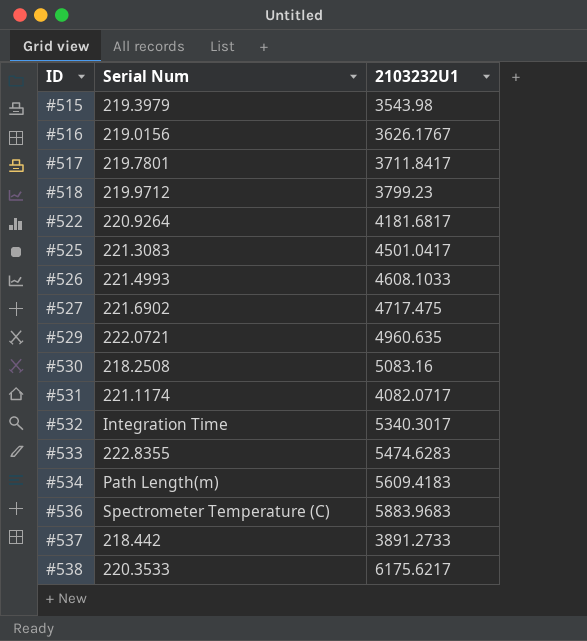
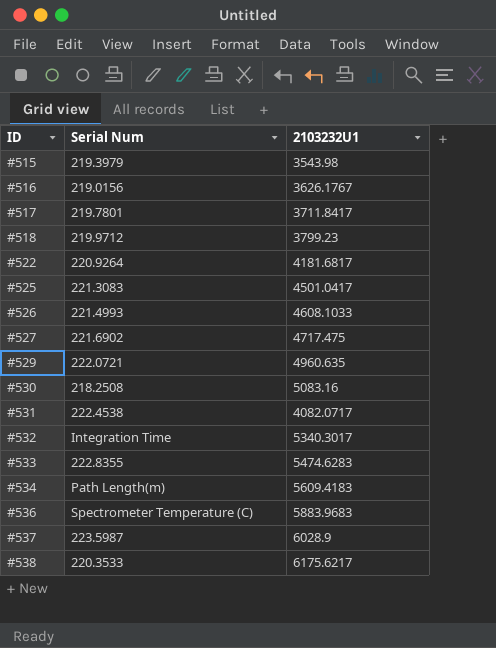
#531 | Serial Num: 221.1174 -> 222.4538
#537 | Serial Num: 218.442 -> 223.5987
#537 | 2103232U1: 3891.2733 -> 6028.9

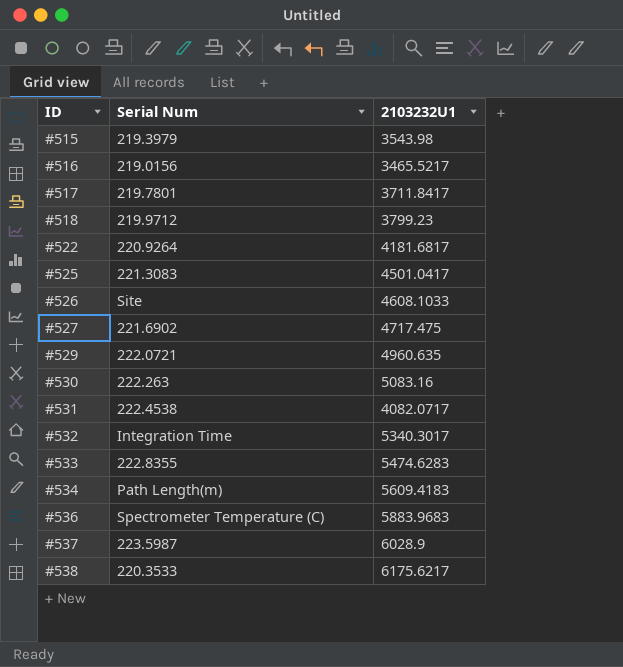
#516 | 2103232U1: 3626.1767 -> 3465.5217
#526 | Serial Num: 221.4993 -> Site
#530 | Serial Num: 218.2508 -> 222.263

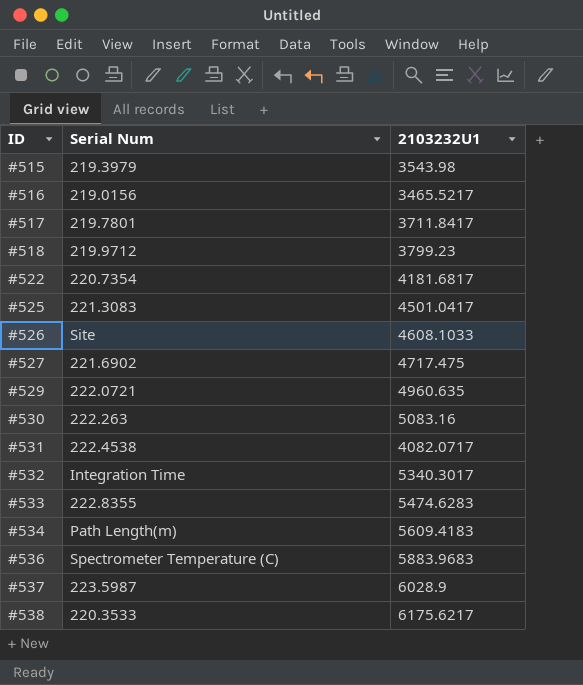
#522 | Serial Num: 220.9264 -> 220.7354

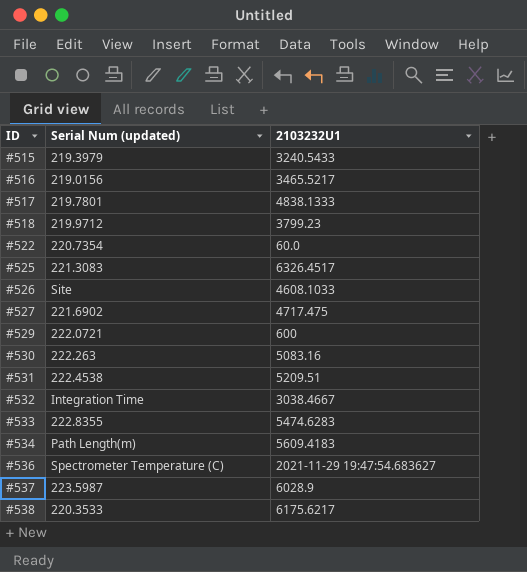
column name: Serial Num -> Serial Num (updated)
#515 | 2103232U1: 3543.98 -> 3240.5433
#517 | 2103232U1: 3711.8417 -> 4838.1333
#522 | 2103232U1: 4181.6817 -> 60.0
#525 | 2103232U1: 4501.0417 -> 6326.4517
#529 | 2103232U1: 4960.635 -> 600
#531 | 2103232U1: 4082.0717 -> 5209.51
#532 | 2103232U1: 5340.3017 -> 3038.4667
#536 | 2103232U1: 5883.9683 -> 2021-11-29 19:47:54.683627

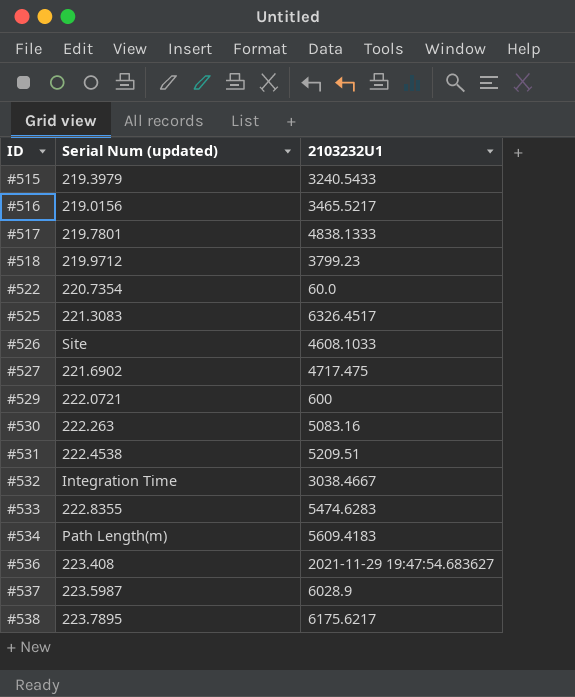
#536 | Serial Num (updated): Spectrometer Temperature (C) -> 223.408
#538 | Serial Num (updated): 220.3533 -> 223.7895

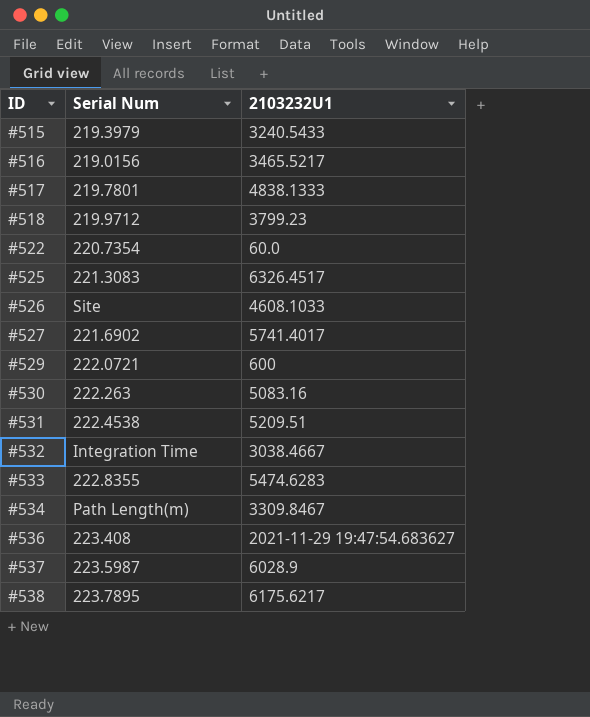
column name: Serial Num (updated) -> Serial Num
#527 | 2103232U1: 4717.475 -> 5741.4017
#534 | 2103232U1: 5609.4183 -> 3309.8467

